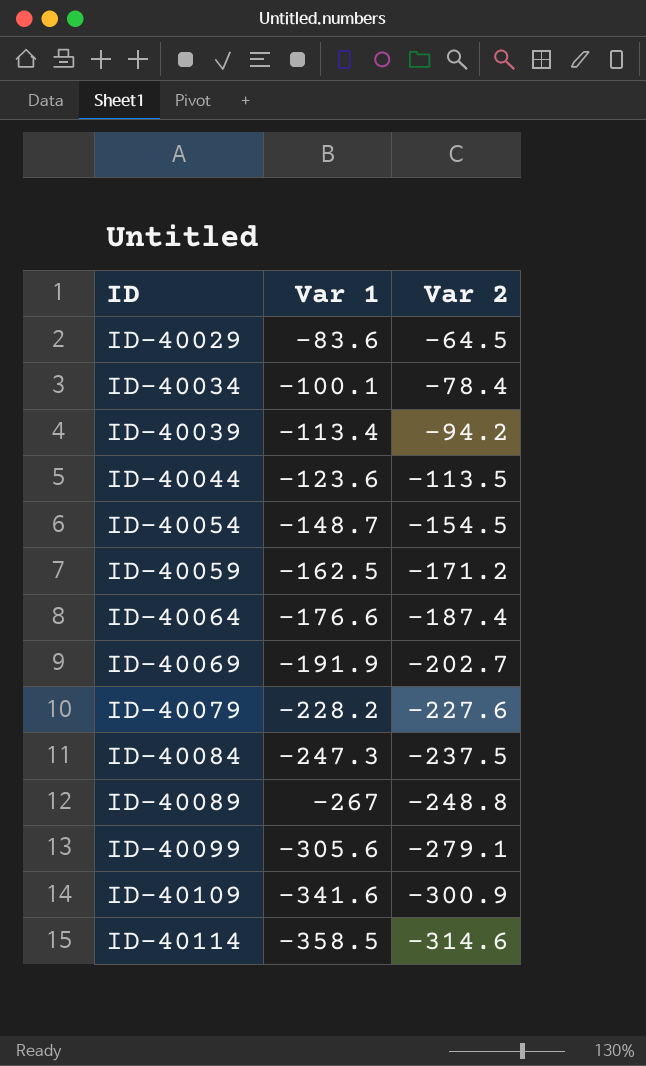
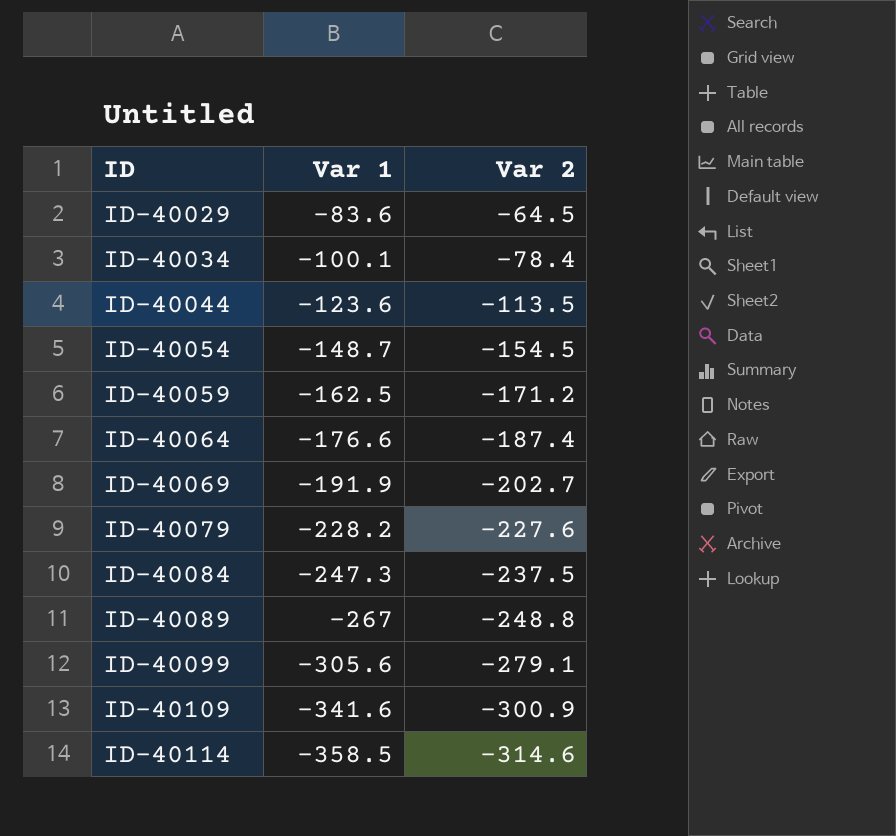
row ID-40039: -113.4 | -94.2 -> none

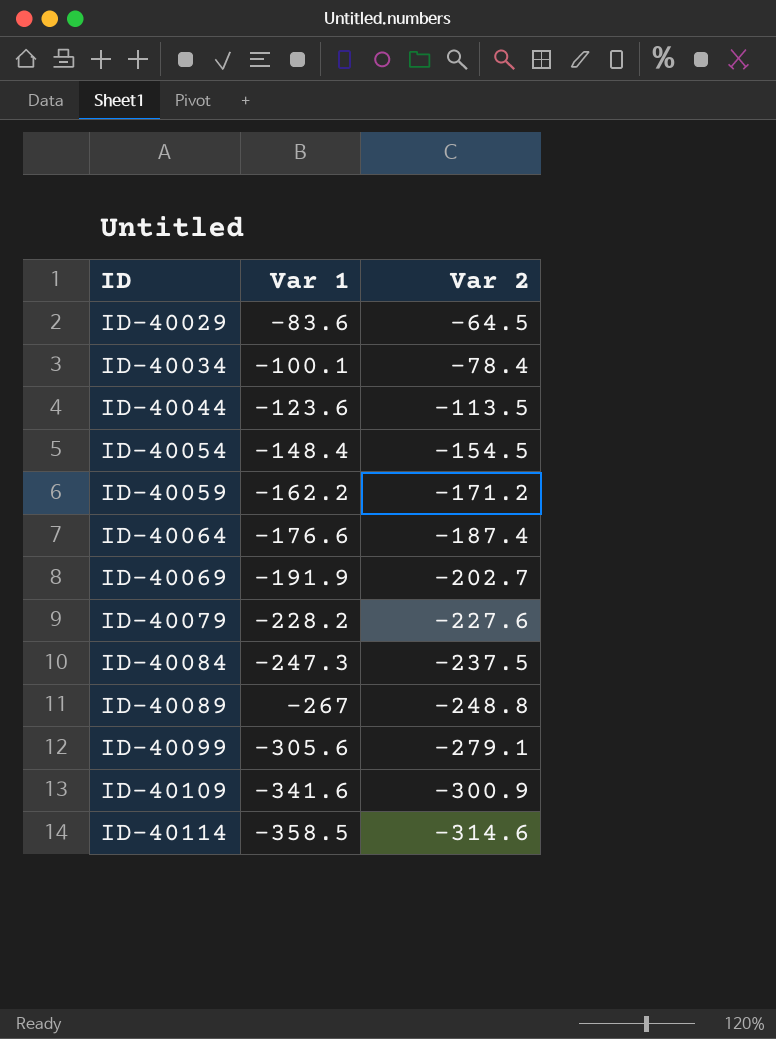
ID-40054 | Var 1: -148.7 -> -148.4
ID-40059 | Var 1: -162.5 -> -162.2

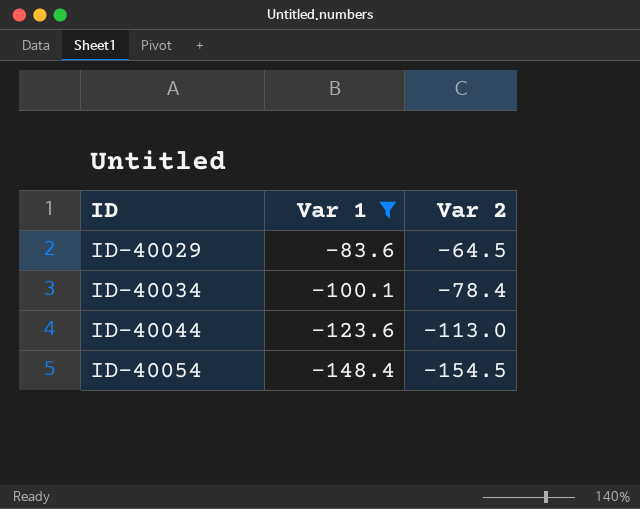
filter: none -> Var 1 >= -148.4
ID-40044 | Var 2: -113.5 -> -113.0

